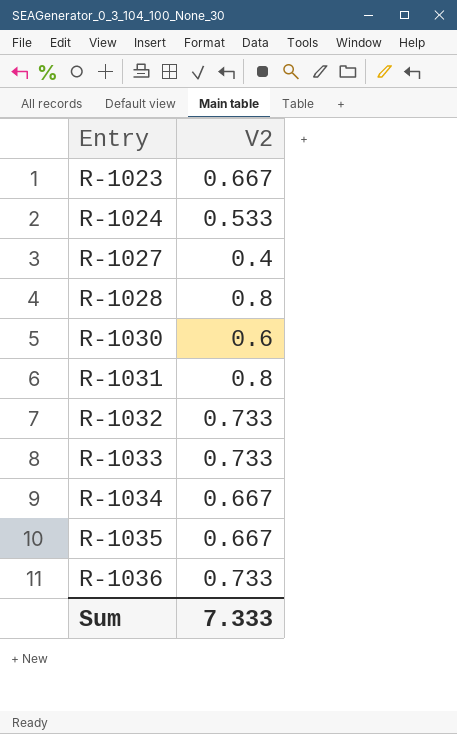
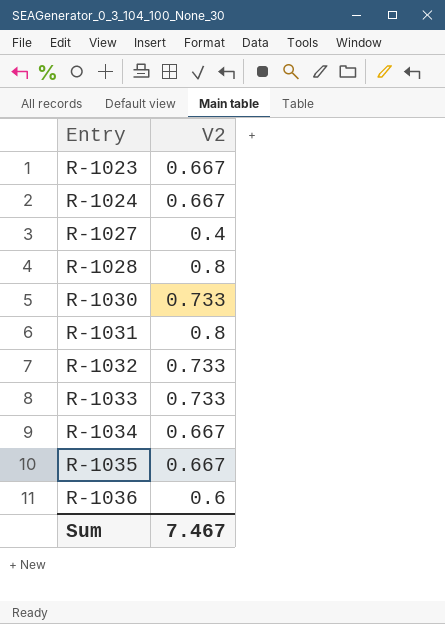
R-1024 | V2: 0.533 -> 0.667
R-1030 | V2: 0.6 -> 0.733
R-1036 | V2: 0.733 -> 0.6
Sum | V2: 7.333 -> 7.467

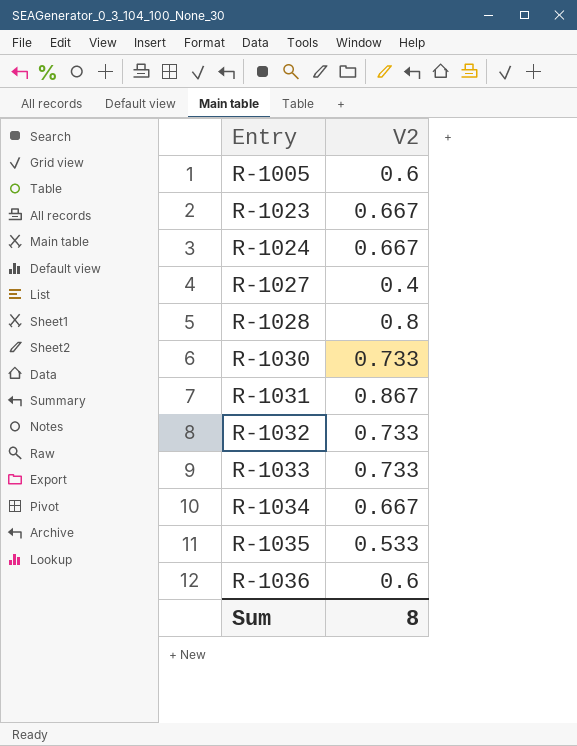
row R-1005: none -> 0.6
R-1031 | V2: 0.8 -> 0.867
R-1035 | V2: 0.667 -> 0.533
Sum | V2: 7.467 -> 8

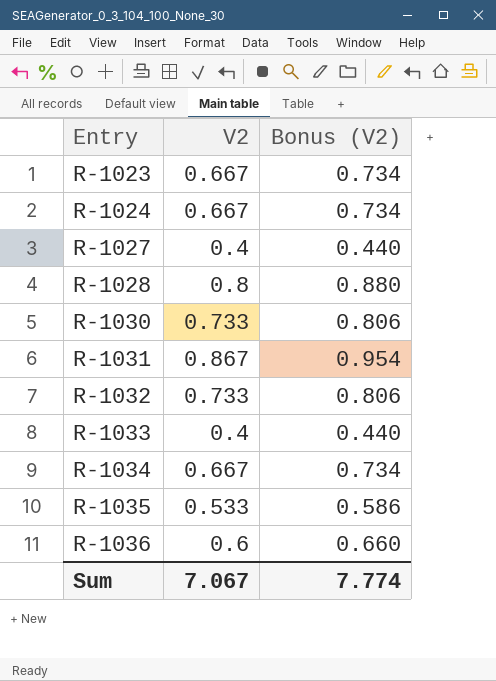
column Bonus (V2) | formula: none -> [V2] * 1.1
row R-1005: 0.6 -> none
R-1033 | V2: 0.733 -> 0.4
Sum | V2: 8 -> 7.067

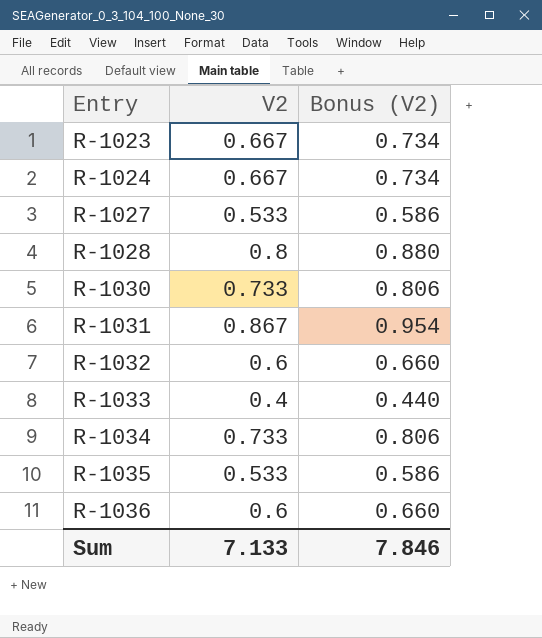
R-1027 | V2: 0.4 -> 0.533
R-1027 | Bonus (V2): 0.440 -> 0.586
R-1032 | V2: 0.733 -> 0.6
R-1032 | Bonus (V2): 0.806 -> 0.660
R-1034 | V2: 0.667 -> 0.733
R-1034 | Bonus (V2): 0.734 -> 0.806
Sum | V2: 7.067 -> 7.133
Sum | Bonus (V2): 7.774 -> 7.846

